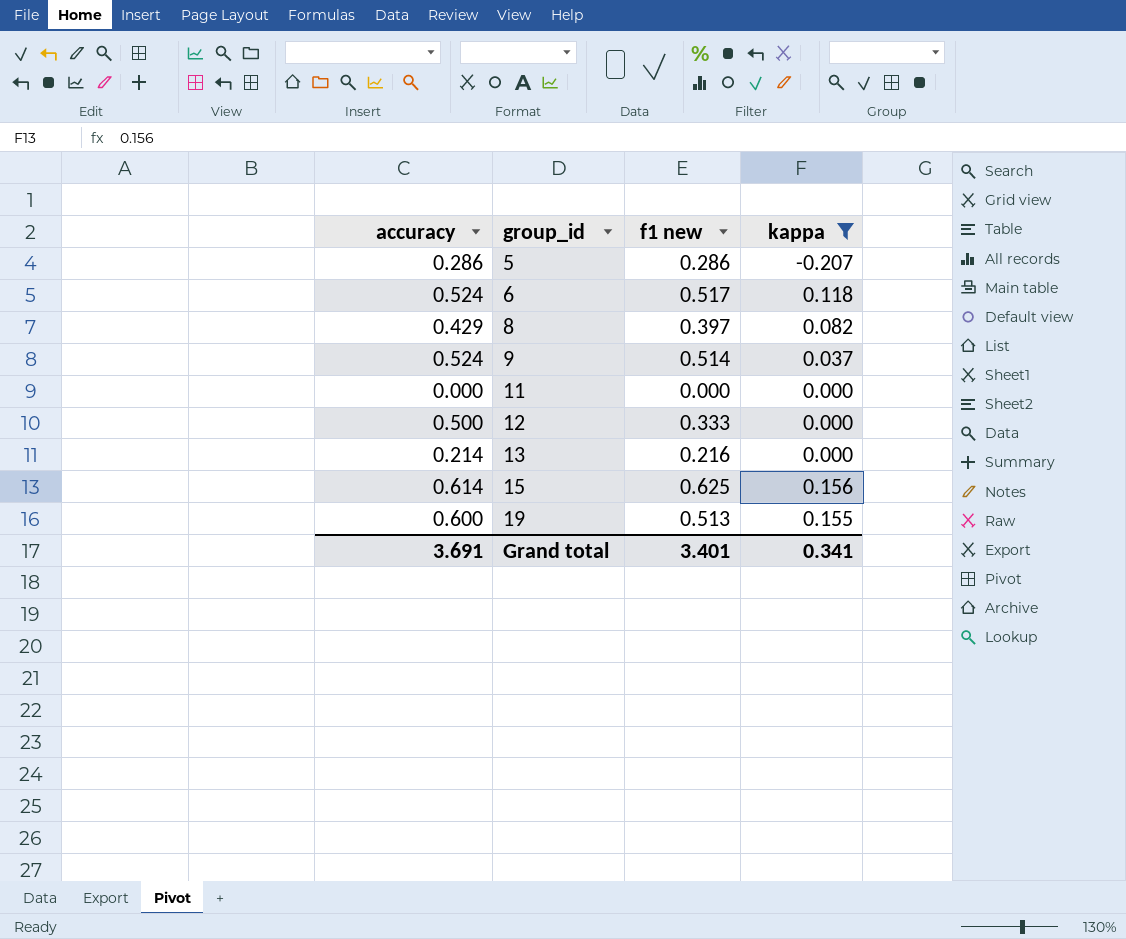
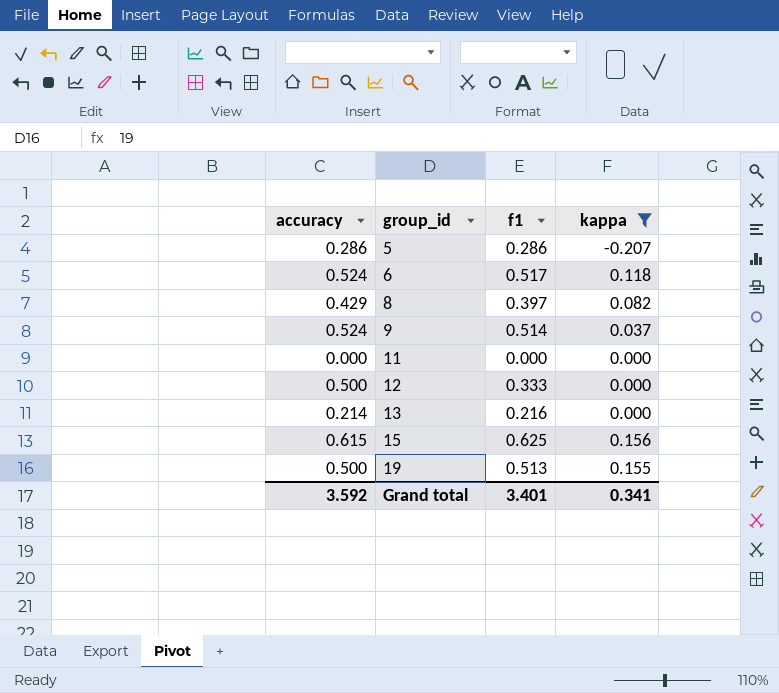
column name: f1 new -> f1
15 | accuracy: 0.614 -> 0.615
19 | accuracy: 0.600 -> 0.500
Grand total | accuracy: 3.691 -> 3.592

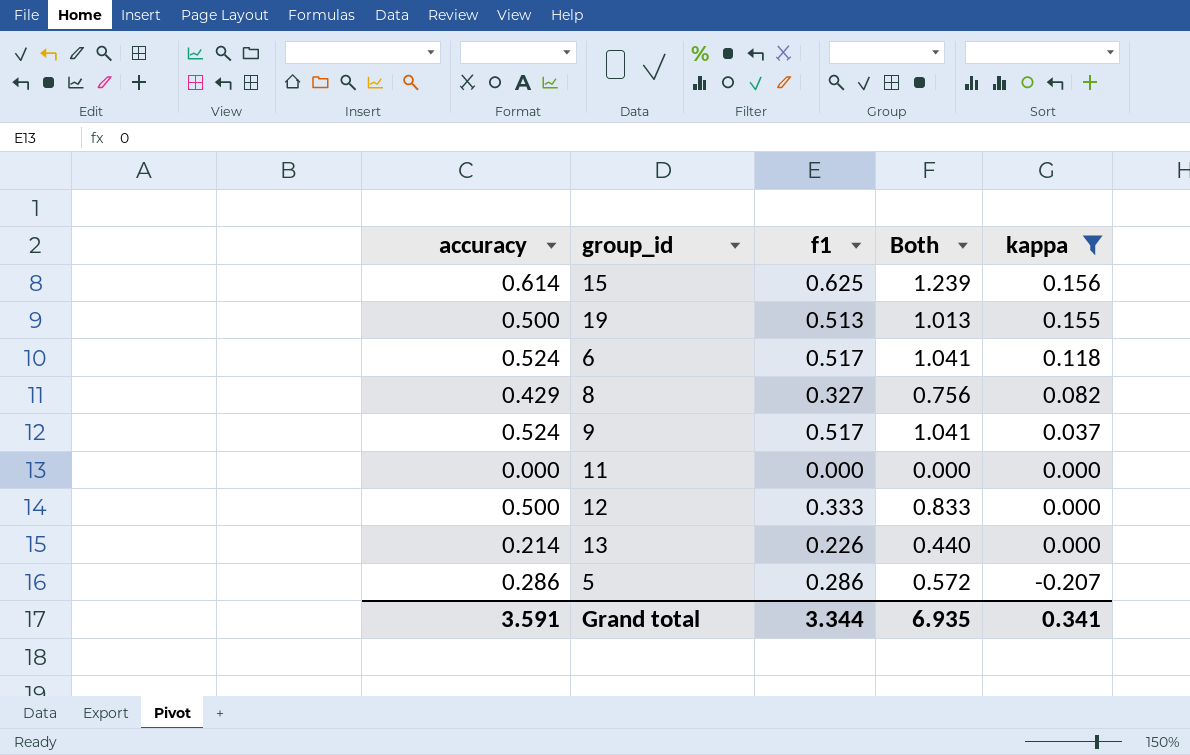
row order: group_id ascending -> kappa descending
column Both | formula: none -> [accuracy] + [f1]
15 | accuracy: 0.615 -> 0.614
8 | f1: 0.397 -> 0.327
9 | f1: 0.514 -> 0.517
13 | f1: 0.216 -> 0.226
Grand total | accuracy: 3.592 -> 3.591
Grand total | f1: 3.401 -> 3.344

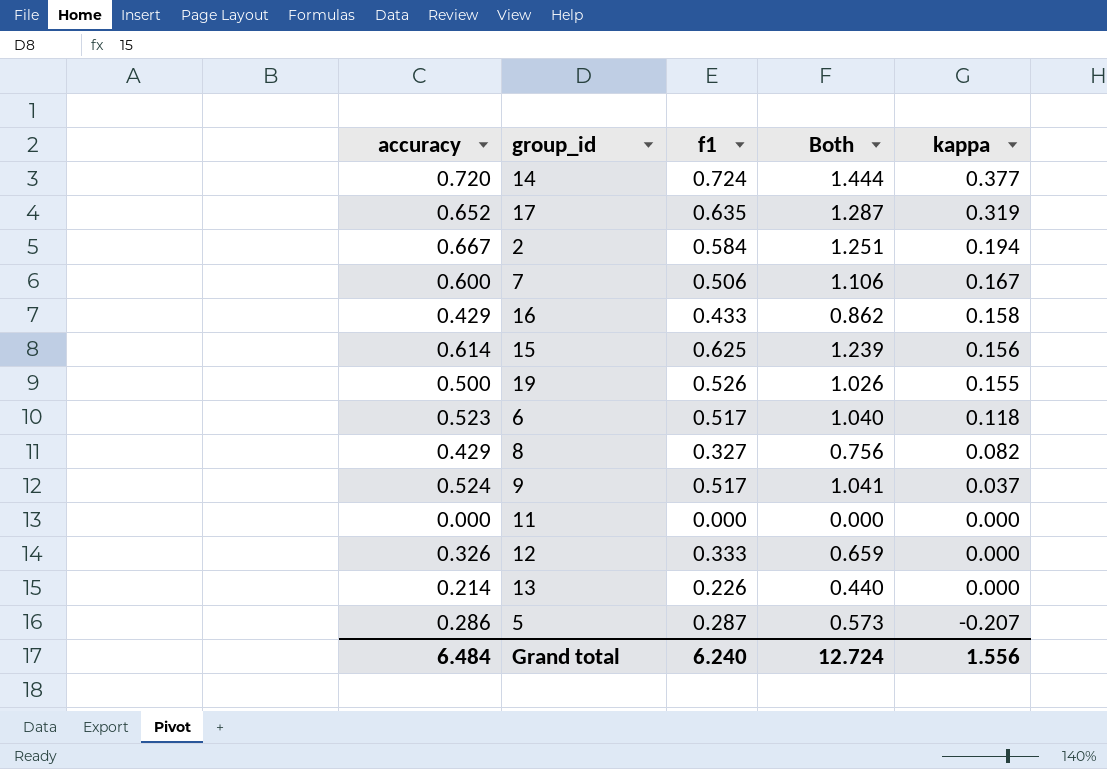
filter: kappa <= 0.156 -> none
19 | f1: 0.513 -> 0.526
19 | Both: 1.013 -> 1.026
6 | accuracy: 0.524 -> 0.523
6 | Both: 1.041 -> 1.040
12 | accuracy: 0.500 -> 0.326
12 | Both: 0.833 -> 0.659
5 | f1: 0.286 -> 0.287
5 | Both: 0.572 -> 0.573
Grand total | accuracy: 3.591 -> 6.484
Grand total | f1: 3.344 -> 6.240
Grand total | Both: 6.935 -> 12.724
Grand total | kappa: 0.341 -> 1.556

